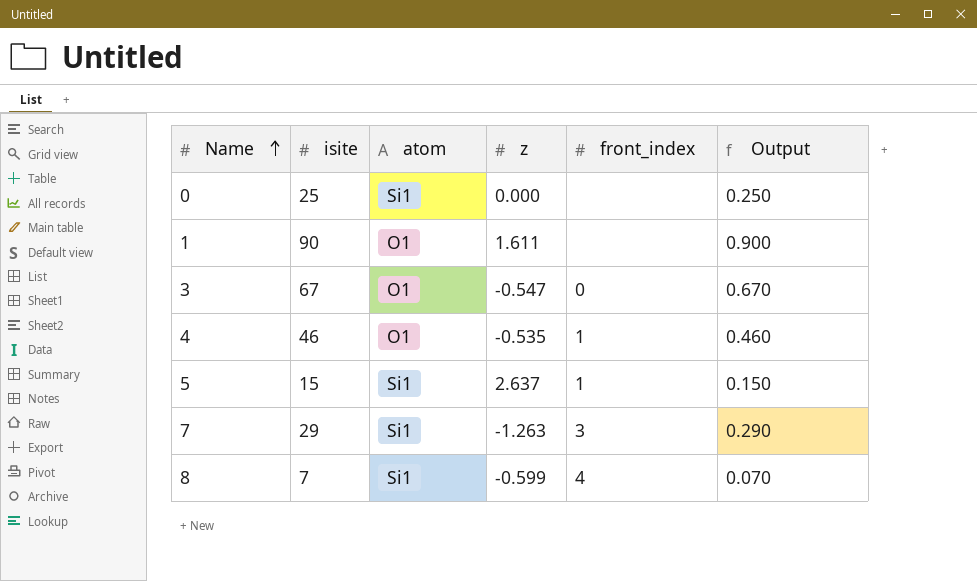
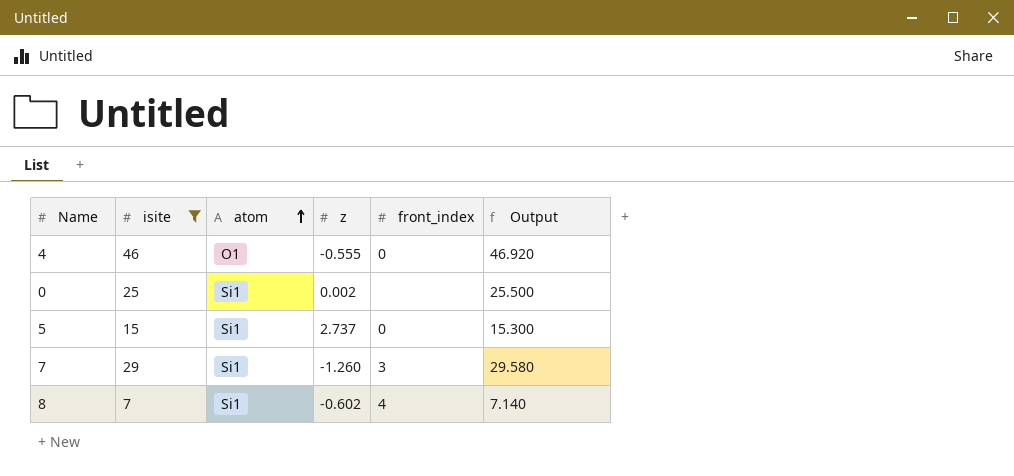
filter: none -> isite <= 46
row order: Name ascending -> atom ascending
column Output | formula: [isite] * 0.01 -> [isite] * 1.02
4 | z: -0.535 -> -0.555
4 | front_index: 1 -> 0
0 | z: 0.000 -> 0.002
5 | z: 2.637 -> 2.737
5 | front_index: 1 -> 0
7 | z: -1.263 -> -1.260
8 | z: -0.599 -> -0.602

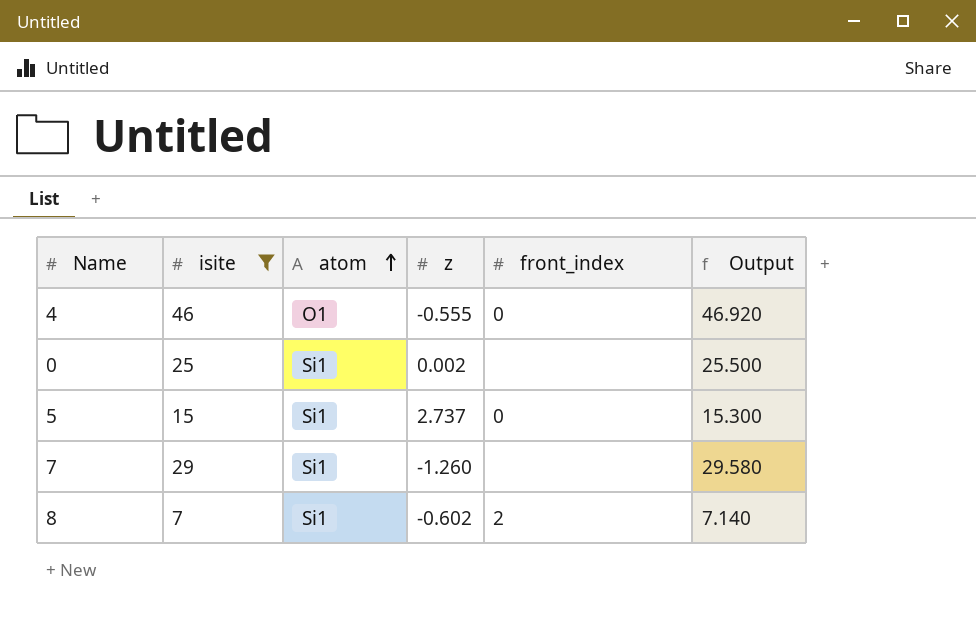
7 | front_index: 3 -> none
8 | front_index: 4 -> 2

